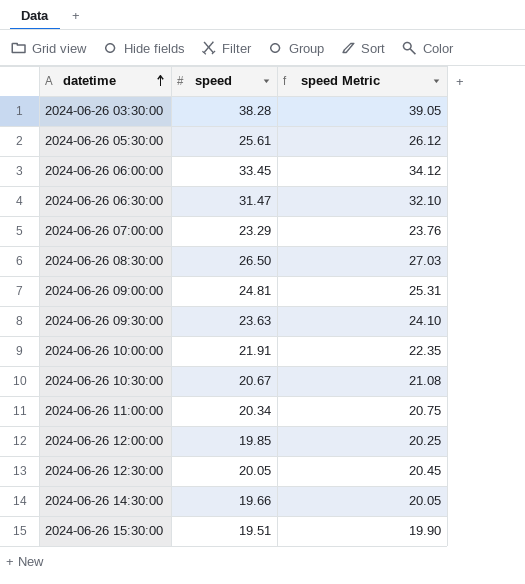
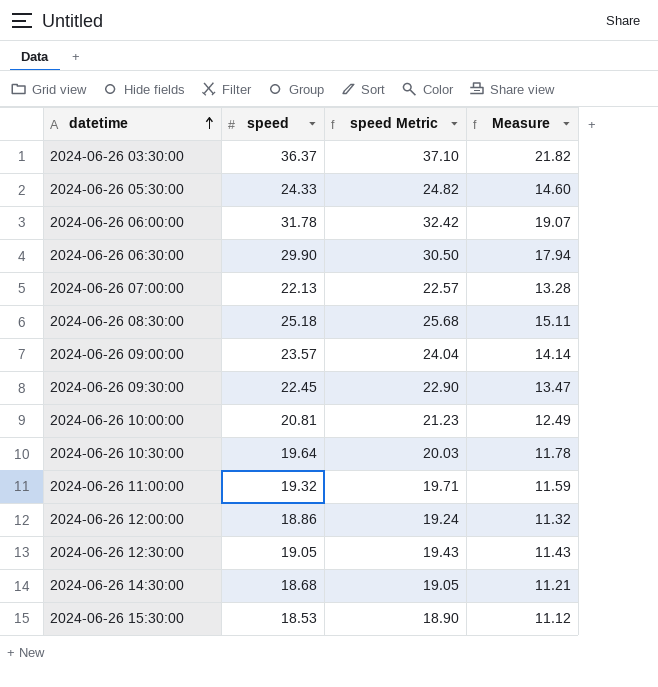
column Measure | formula: none -> [speed] * 0.6
2024-06-26 03:30:00 | speed: 38.28 -> 36.37
2024-06-26 03:30:00 | speed Metric: 39.05 -> 37.10
2024-06-26 05:30:00 | speed: 25.61 -> 24.33
2024-06-26 05:30:00 | speed Metric: 26.12 -> 24.82
2024-06-26 06:00:00 | speed: 33.45 -> 31.78
2024-06-26 06:00:00 | speed Metric: 34.12 -> 32.42
2024-06-26 06:30:00 | speed: 31.47 -> 29.90
2024-06-26 06:30:00 | speed Metric: 32.10 -> 30.50
2024-06-26 07:00:00 | speed: 23.29 -> 22.13
2024-06-26 07:00:00 | speed Metric: 23.76 -> 22.57
2024-06-26 08:30:00 | speed: 26.50 -> 25.18
2024-06-26 08:30:00 | speed Metric: 27.03 -> 25.68
2024-06-26 09:00:00 | speed: 24.81 -> 23.57
2024-06-26 09:00:00 | speed Metric: 25.31 -> 24.04
2024-06-26 09:30:00 | speed: 23.63 -> 22.45
2024-06-26 09:30:00 | speed Metric: 24.10 -> 22.90
2024-06-26 10:00:00 | speed: 21.91 -> 20.81
2024-06-26 10:00:00 | speed Metric: 22.35 -> 21.23
2024-06-26 10:30:00 | speed: 20.67 -> 19.64
2024-06-26 10:30:00 | speed Metric: 21.08 -> 20.03
2024-06-26 11:00:00 | speed: 20.34 -> 19.32
2024-06-26 11:00:00 | speed Metric: 20.75 -> 19.71
2024-06-26 12:00:00 | speed: 19.85 -> 18.86
2024-06-26 12:00:00 | speed Metric: 20.25 -> 19.24
2024-06-26 12:30:00 | speed: 20.05 -> 19.05
2024-06-26 12:30:00 | speed Metric: 20.45 -> 19.43
2024-06-26 14:30:00 | speed: 19.66 -> 18.68
2024-06-26 14:30:00 | speed Metric: 20.05 -> 19.05
2024-06-26 15:30:00 | speed: 19.51 -> 18.53
2024-06-26 15:30:00 | speed Metric: 19.90 -> 18.90

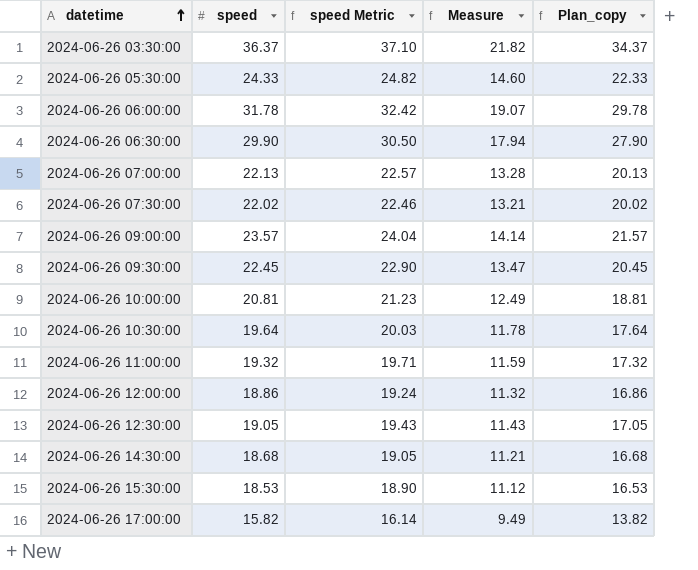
column Plan_copy | formula: none -> [speed] - 2
row 2024-06-26 08:30:00: 25.18 | 25.68 | 15.11 -> none
row 2024-06-26 07:30:00: none -> 22.02 | 22.46 | 13.21 | 20.02
row 2024-06-26 17:00:00: none -> 15.82 | 16.14 | 9.49 | 13.82

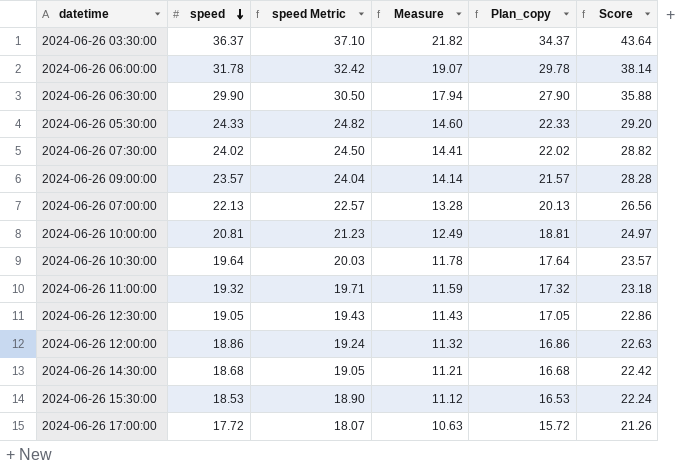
row order: datetime ascending -> speed descending
column Score | formula: none -> [speed] * 1.2
row 2024-06-26 09:30:00: 22.45 | 22.90 | 13.47 | 20.45 -> none
2024-06-26 07:30:00 | speed: 22.02 -> 24.02
2024-06-26 07:30:00 | speed Metric: 22.46 -> 24.50
2024-06-26 07:30:00 | Measure: 13.21 -> 14.41
2024-06-26 07:30:00 | Plan_copy: 20.02 -> 22.02
2024-06-26 17:00:00 | speed: 15.82 -> 17.72
2024-06-26 17:00:00 | speed Metric: 16.14 -> 18.07
2024-06-26 17:00:00 | Measure: 9.49 -> 10.63
2024-06-26 17:00:00 | Plan_copy: 13.82 -> 15.72

